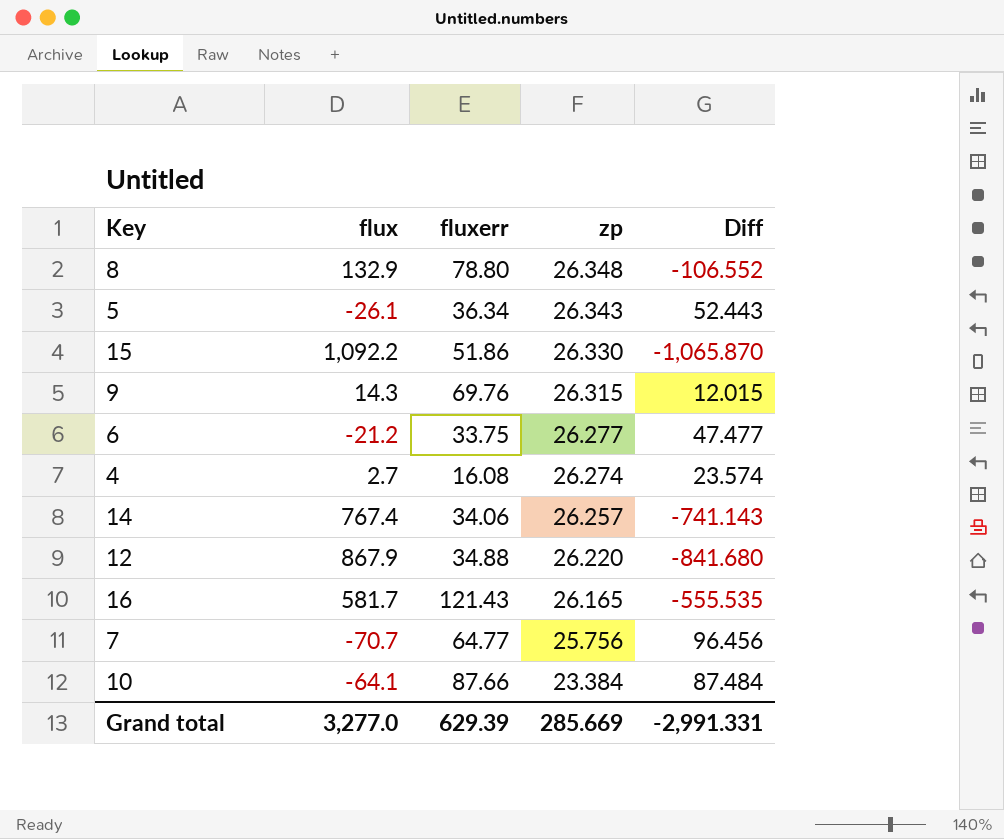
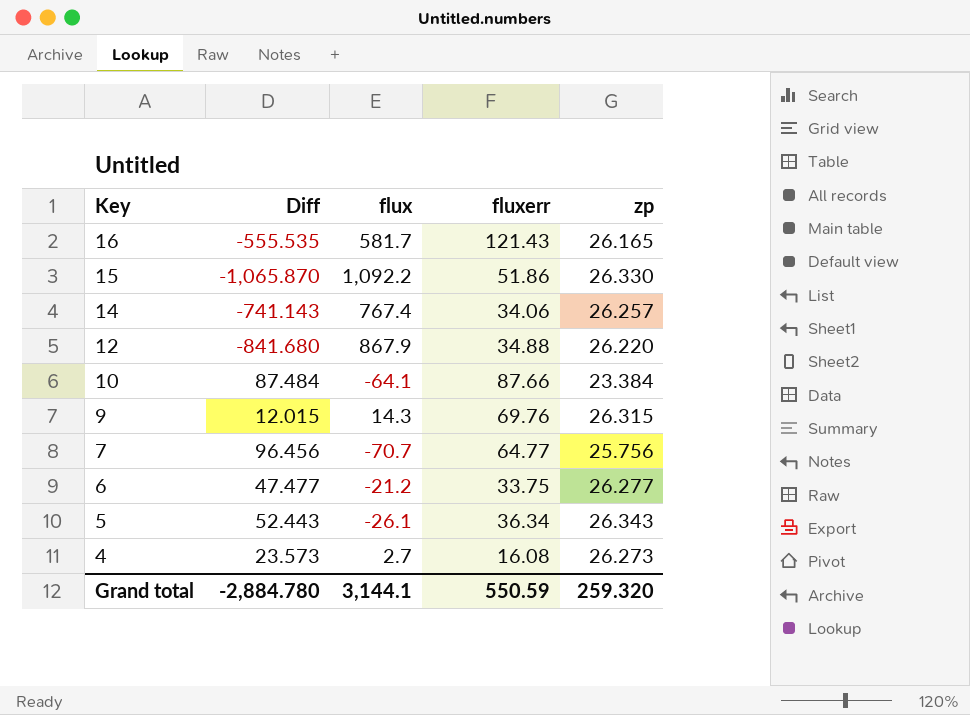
row order: zp descending -> Key descending
column Diff | position: 5 -> 2
row 8: 132.9 | 78.80 | 26.348 | -106.552 -> none
4 | Diff: 23.574 -> 23.573
4 | zp: 26.274 -> 26.273
Grand total | Diff: -2,991.331 -> -2,884.780
Grand total | flux: 3,277.0 -> 3,144.1
Grand total | fluxerr: 629.39 -> 550.59
Grand total | zp: 285.669 -> 259.320

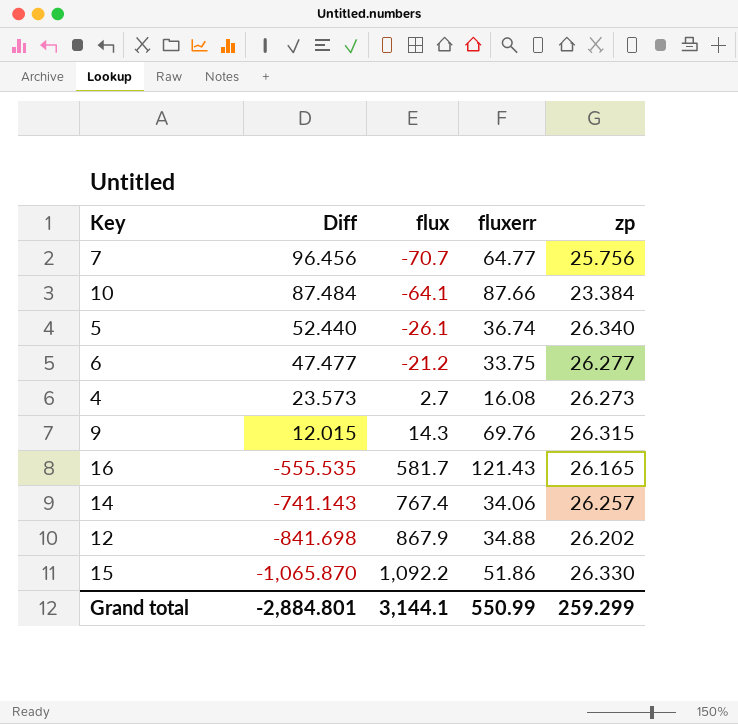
row order: Key descending -> Diff descending
5 | Diff: 52.443 -> 52.440
5 | fluxerr: 36.34 -> 36.74
5 | zp: 26.343 -> 26.340
12 | Diff: -841.680 -> -841.698
12 | zp: 26.220 -> 26.202
Grand total | Diff: -2,884.780 -> -2,884.801
Grand total | fluxerr: 550.59 -> 550.99
Grand total | zp: 259.320 -> 259.299

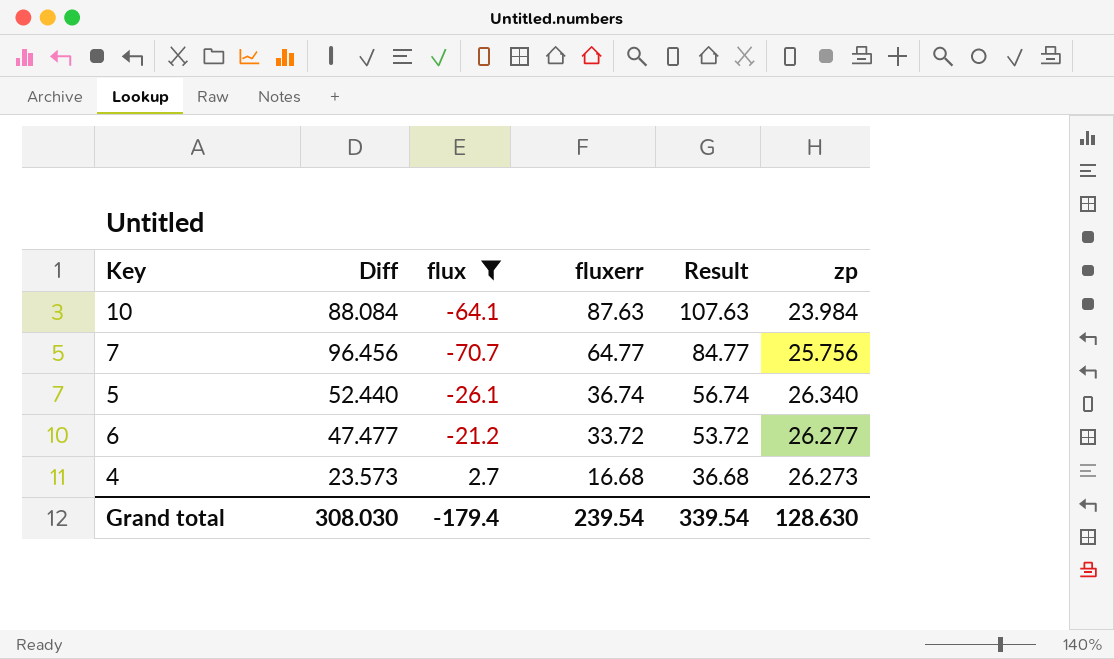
filter: none -> flux <= 2.7
row order: Diff descending -> fluxerr descending
column Result | formula: none -> [fluxerr] + 20
10 | Diff: 87.484 -> 88.084
10 | fluxerr: 87.66 -> 87.63
10 | zp: 23.384 -> 23.984
6 | fluxerr: 33.75 -> 33.72
4 | fluxerr: 16.08 -> 16.68
Grand total | Diff: -2,884.801 -> 308.030
Grand total | flux: 3,144.1 -> -179.4
Grand total | fluxerr: 550.99 -> 239.54
Grand total | zp: 259.299 -> 128.630

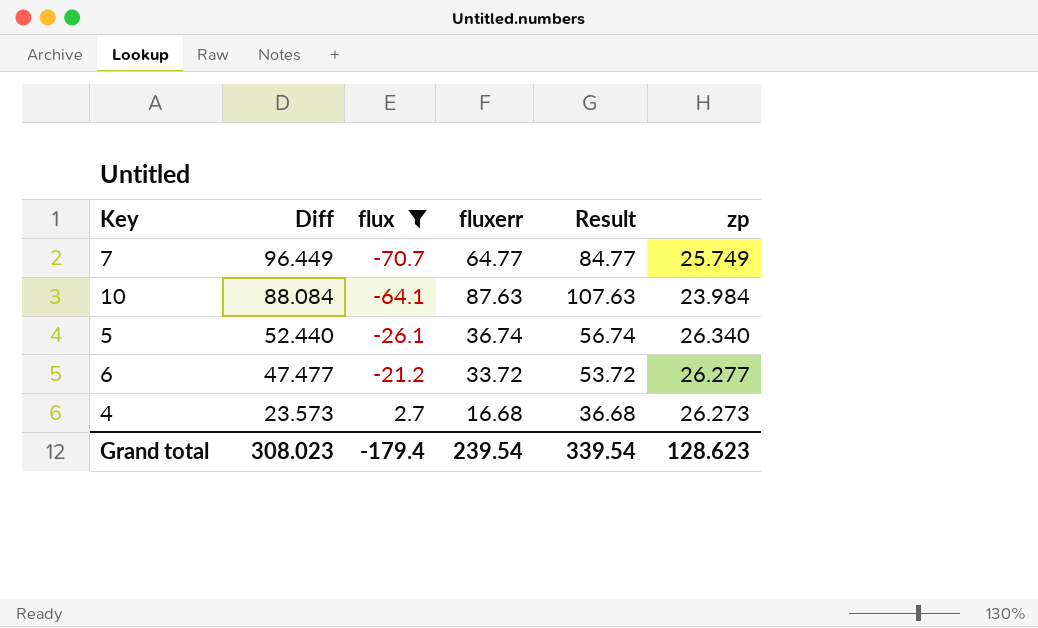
row order: fluxerr descending -> Diff descending
7 | Diff: 96.456 -> 96.449
7 | zp: 25.756 -> 25.749
Grand total | Diff: 308.030 -> 308.023
Grand total | zp: 128.630 -> 128.623

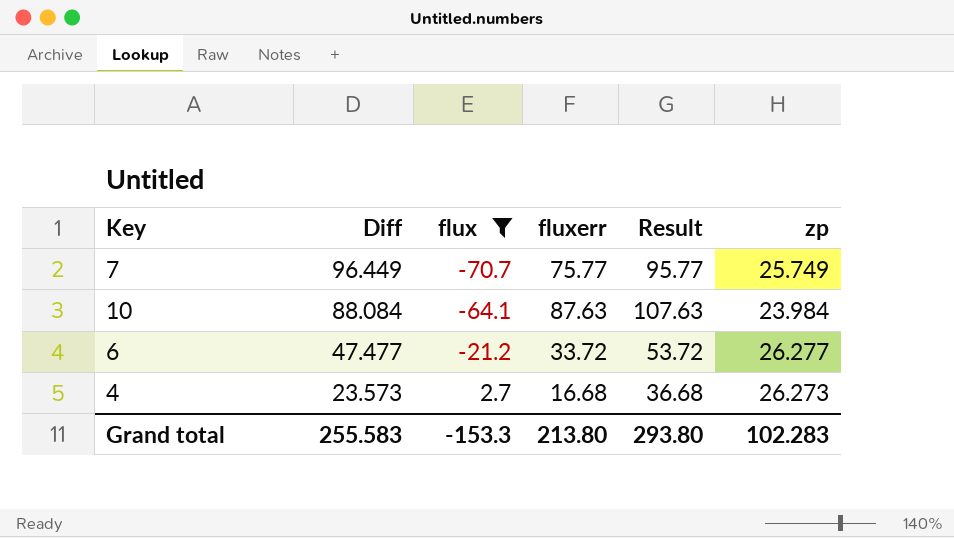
row 5: 52.440 | -26.1 | 36.74 | 56.74 | 26.340 -> none
7 | fluxerr: 64.77 -> 75.77
7 | Result: 84.77 -> 95.77
Grand total | Diff: 308.023 -> 255.583
Grand total | flux: -179.4 -> -153.3
Grand total | fluxerr: 239.54 -> 213.80
Grand total | Result: 339.54 -> 293.80
Grand total | zp: 128.623 -> 102.283

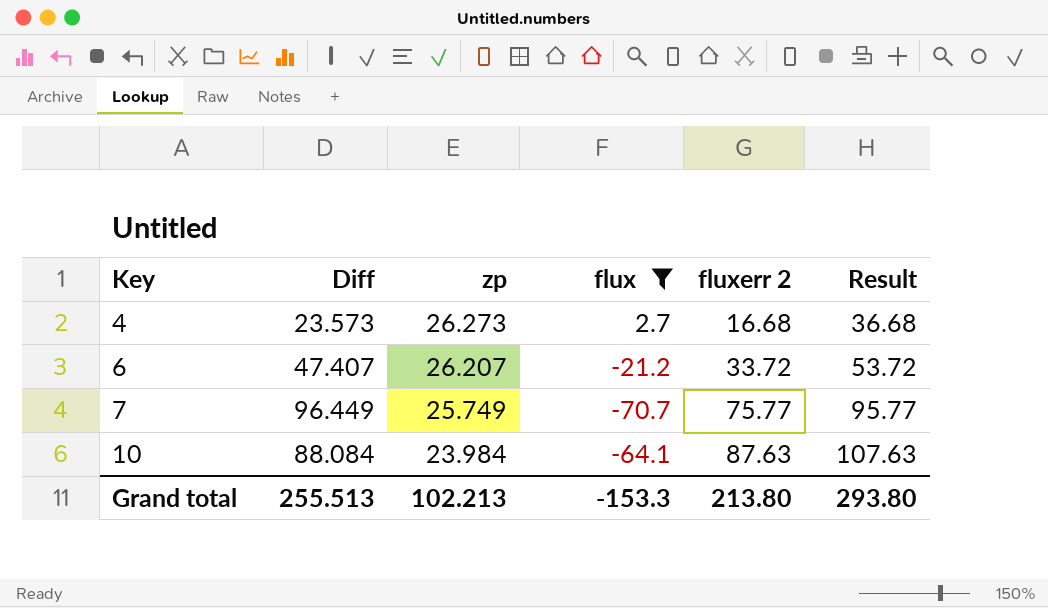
row order: Diff descending -> Key ascending
column zp | position: 6 -> 3
column name: fluxerr -> fluxerr 2
6 | Diff: 47.477 -> 47.407
6 | zp: 26.277 -> 26.207
Grand total | Diff: 255.583 -> 255.513
Grand total | zp: 102.283 -> 102.213

